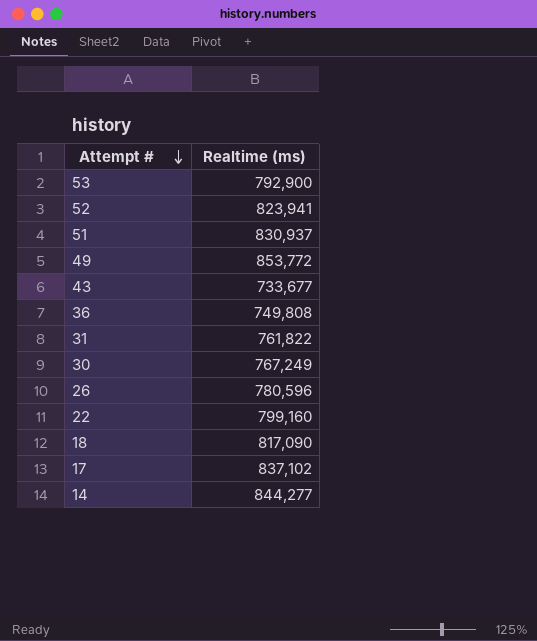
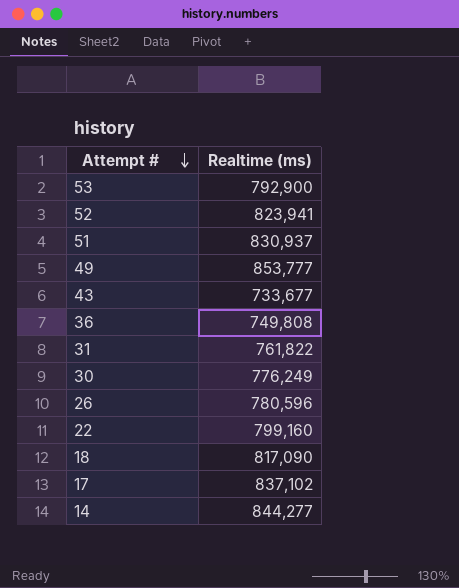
49 | Realtime (ms): 853,772 -> 853,777
30 | Realtime (ms): 767,249 -> 776,249

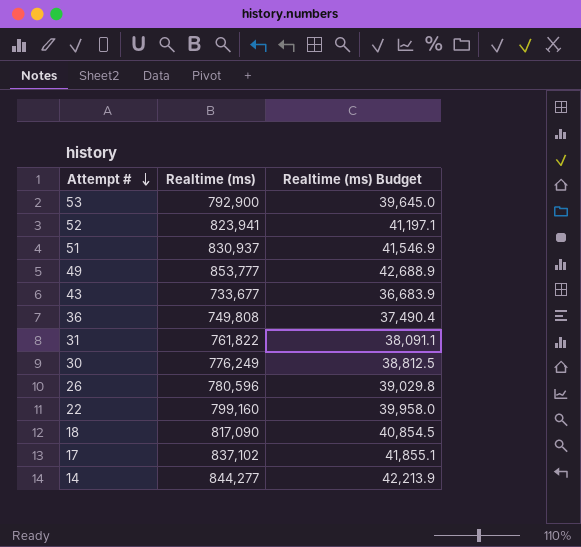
column Realtime (ms) Budget | formula: none -> [Realtime (ms)] * 0.05

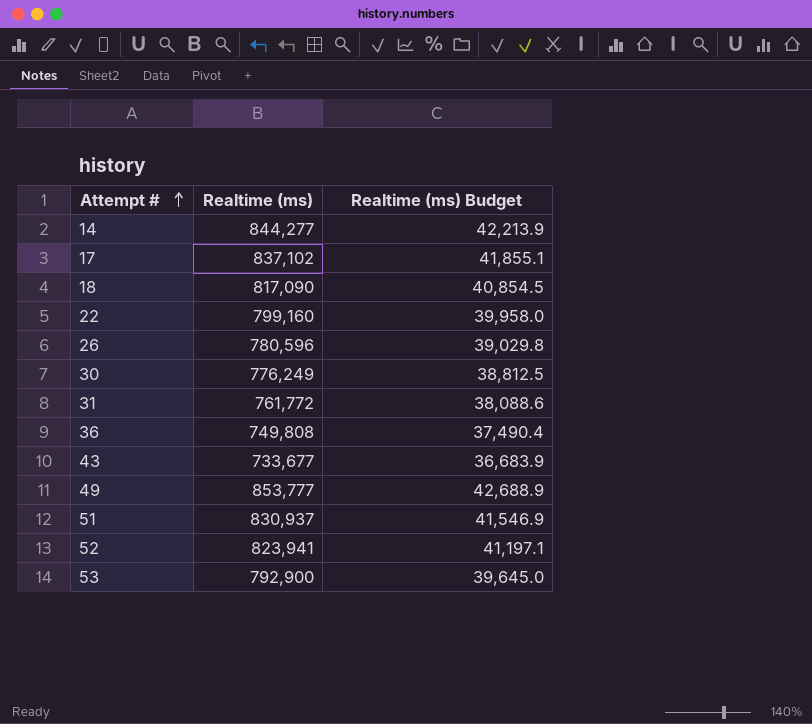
row order: Attempt # descending -> Attempt # ascending
31 | Realtime (ms): 761,822 -> 761,772
31 | Realtime (ms) Budget: 38,091.1 -> 38,088.6

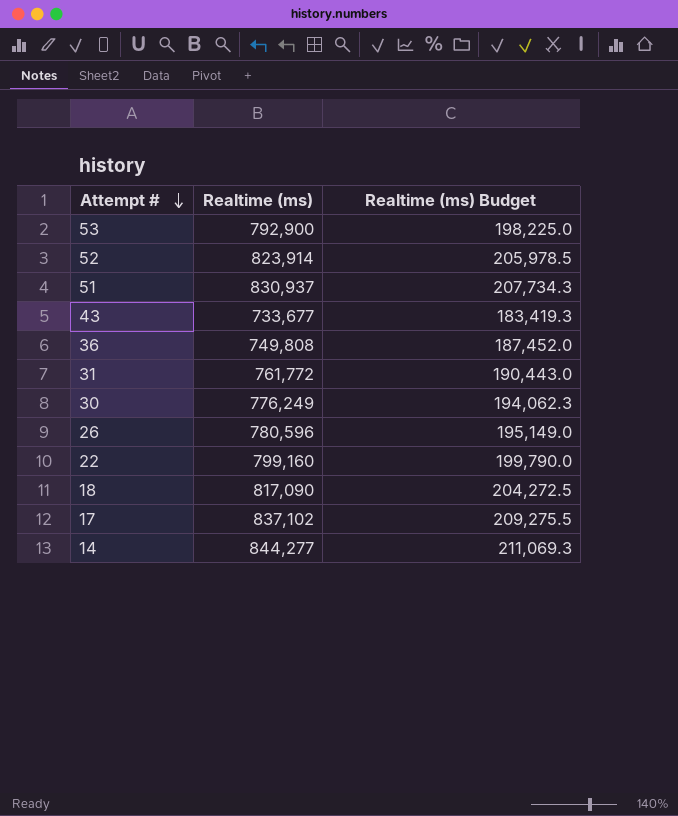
row order: Attempt # ascending -> Attempt # descending
column Realtime (ms) Budget | formula: [Realtime (ms)] * 0.05 -> [Realtime (ms)] * 0.25
row 49: 853,777 | 42,688.9 -> none
52 | Realtime (ms): 823,941 -> 823,914

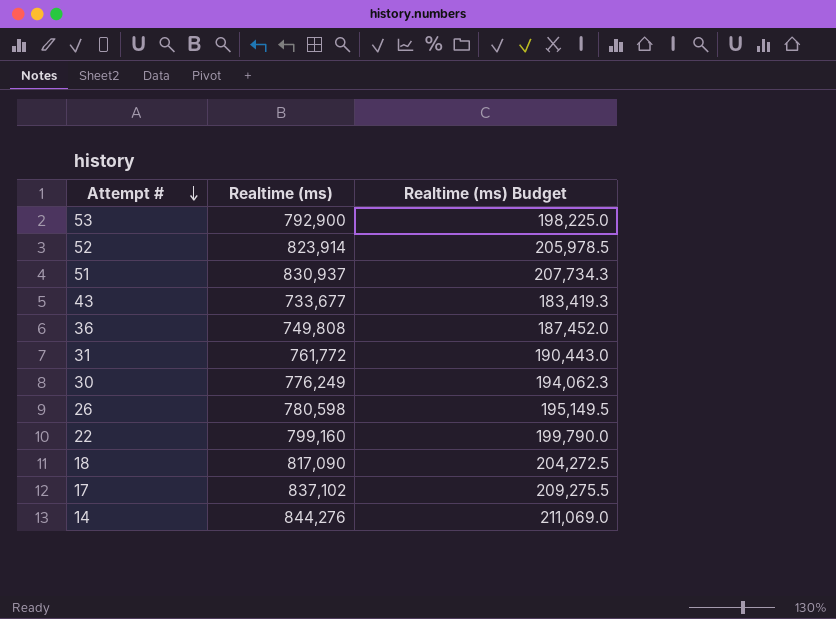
26 | Realtime (ms): 780,596 -> 780,598
26 | Realtime (ms) Budget: 195,149.0 -> 195,149.5
14 | Realtime (ms): 844,277 -> 844,276
14 | Realtime (ms) Budget: 211,069.3 -> 211,069.0

